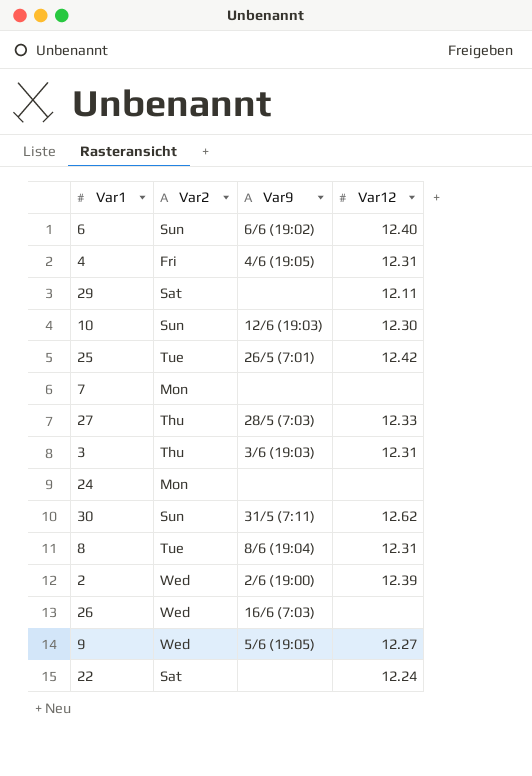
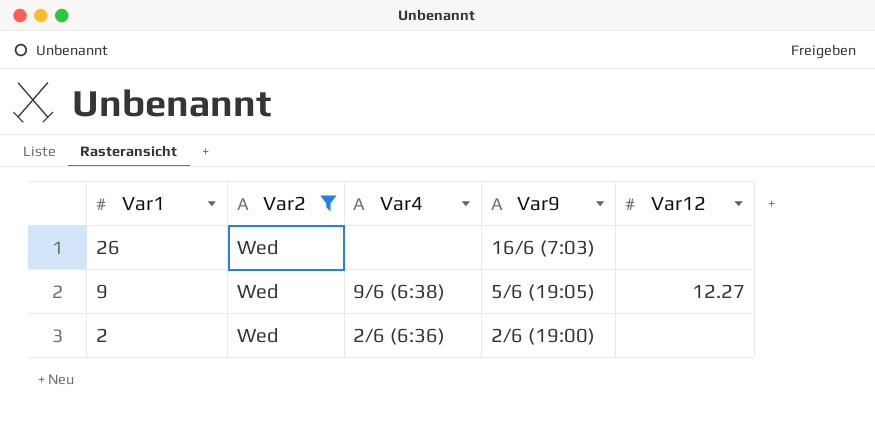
filter: none -> Var2 = Wed
row order: none -> Var1 descending
column Var4 | position: none -> 3
2 | Var12: 12.39 -> none

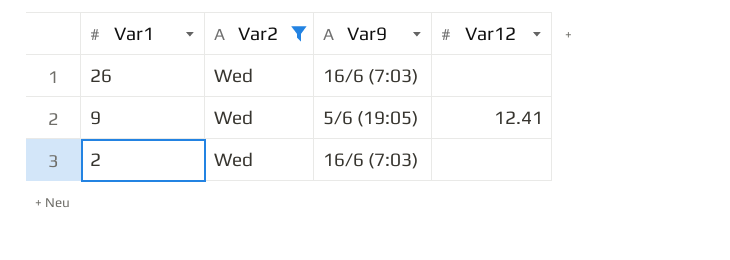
column Var4 | position: 3 -> none
9 | Var12: 12.27 -> 12.41
2 | Var9: 2/6 (19:00) -> 16/6 (7:03)

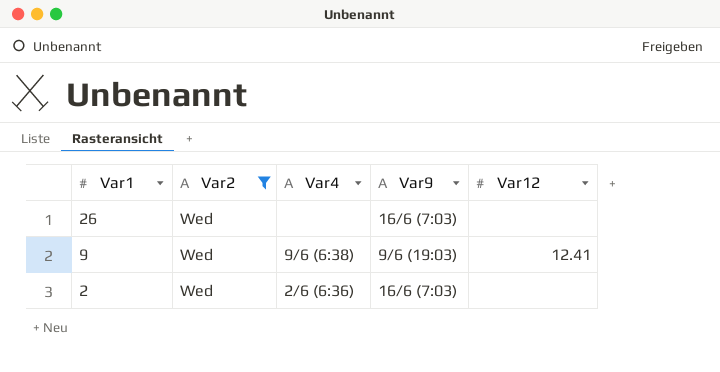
column Var4 | position: none -> 3
9 | Var9: 5/6 (19:05) -> 9/6 (19:03)

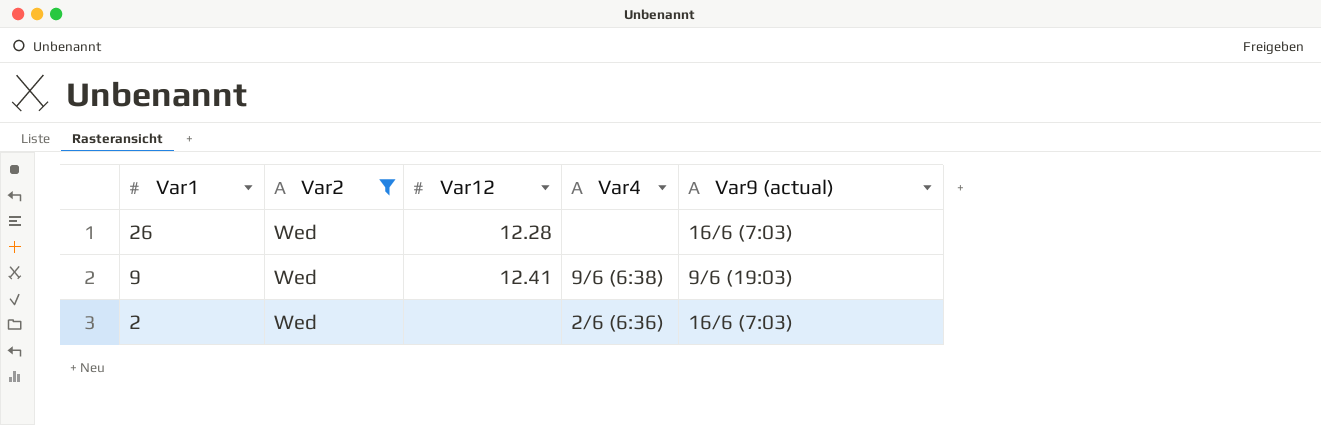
column Var12 | position: 5 -> 3
column name: Var9 -> Var9 (actual)
26 | Var12: none -> 12.28

